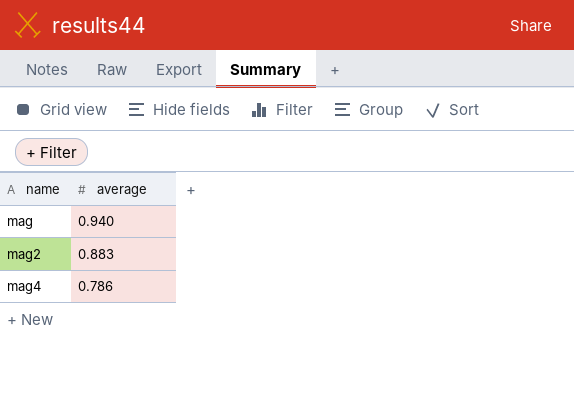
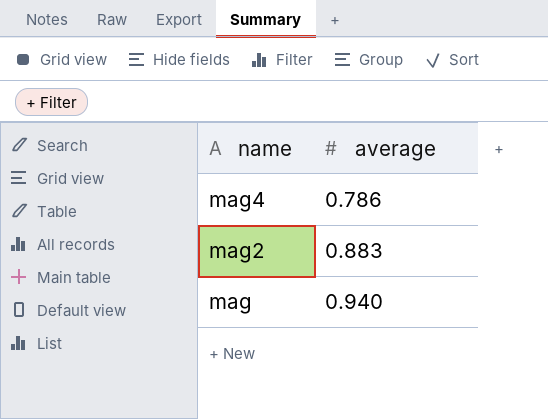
row order: name ascending -> name descending

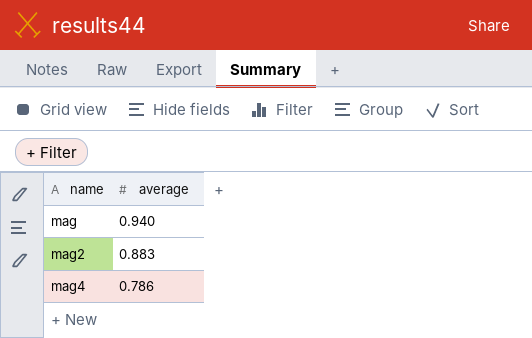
row order: name descending -> name ascending

